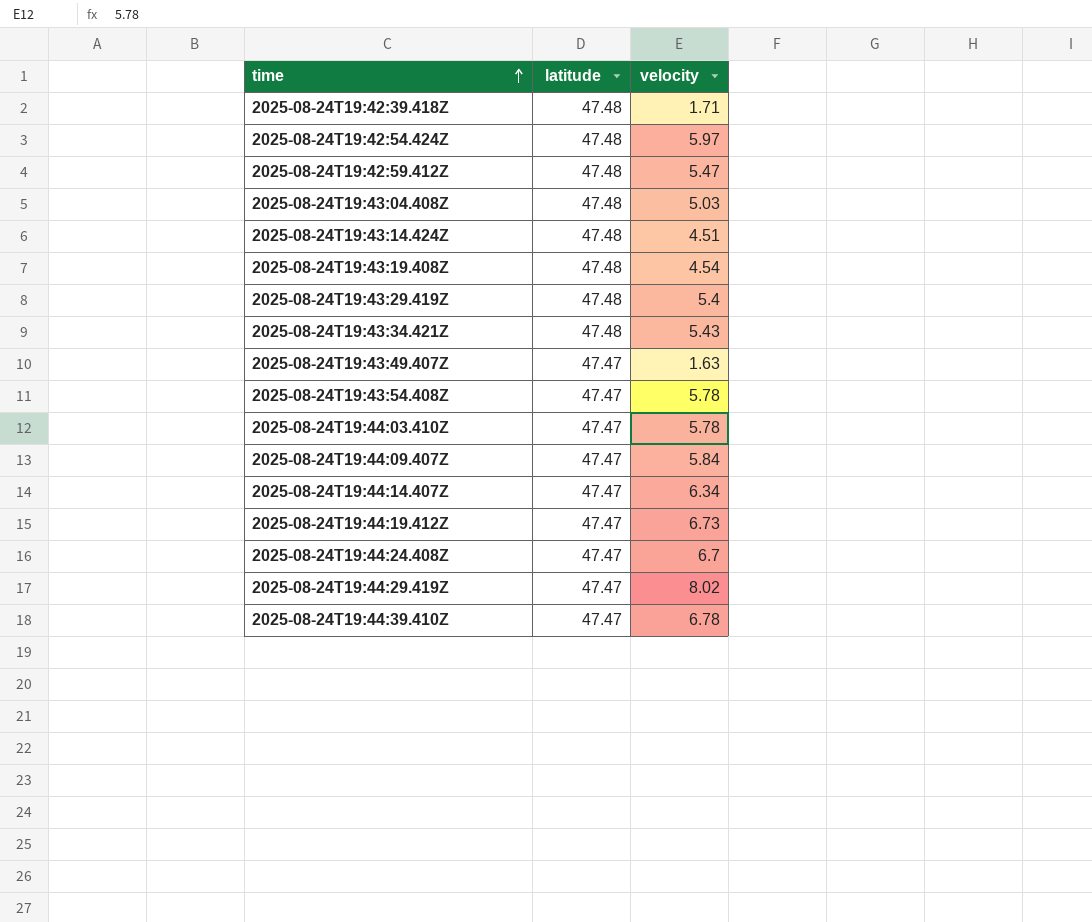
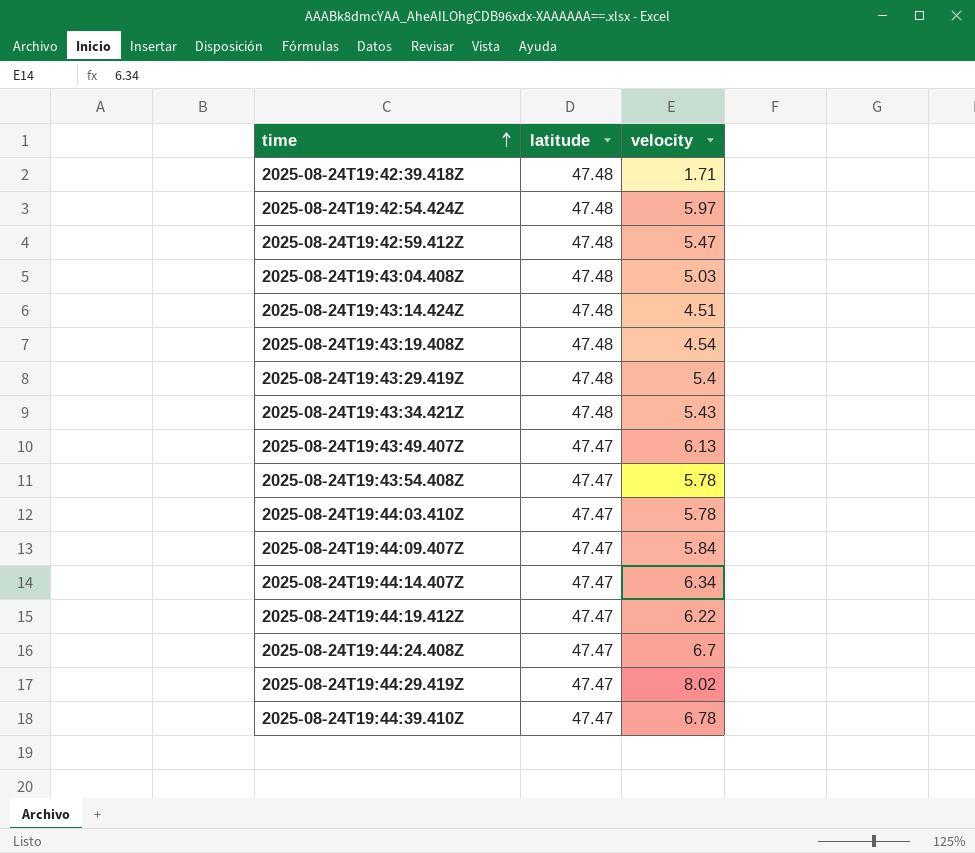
2025-08-24T19:43:49.407Z | velocity: 1.63 -> 6.13
2025-08-24T19:44:19.412Z | velocity: 6.73 -> 6.22

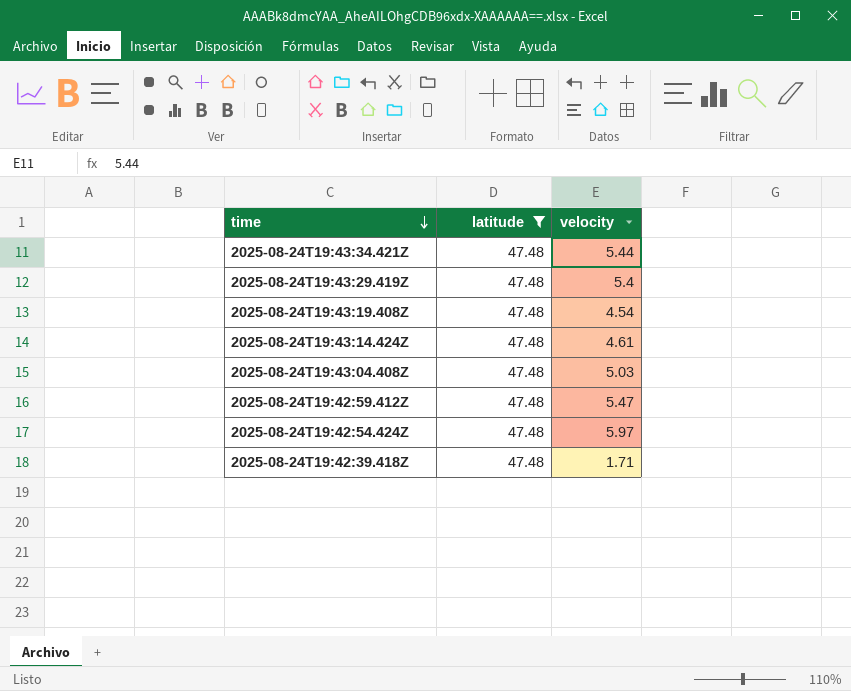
filter: none -> latitude = 47.48
row order: time ascending -> time descending
2025-08-24T19:43:34.421Z | velocity: 5.43 -> 5.44
2025-08-24T19:43:14.424Z | velocity: 4.51 -> 4.61

